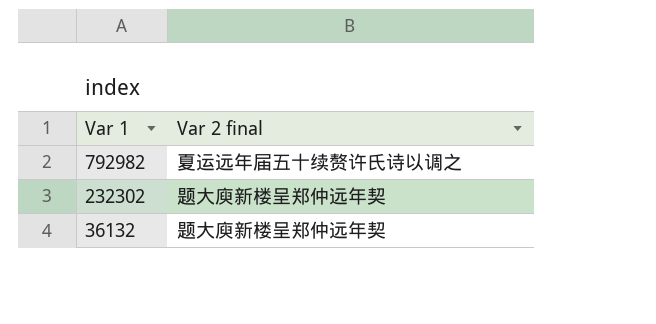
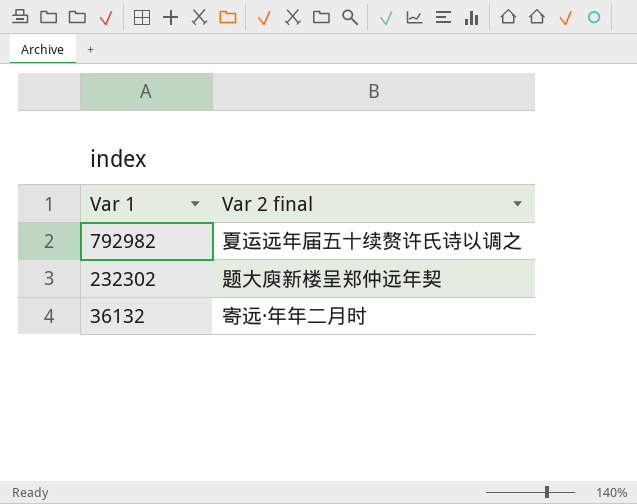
36132 | Var 2 final: 题大庾新楼呈郑仲远年契 -> 寄远·年年二月时

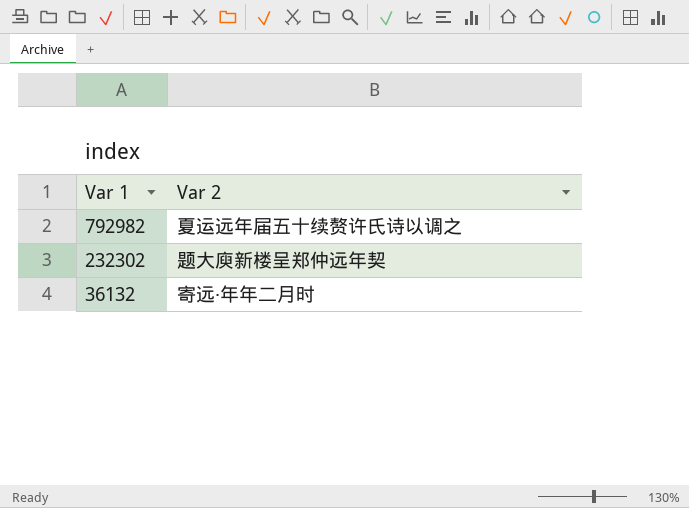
column name: Var 2 final -> Var 2

